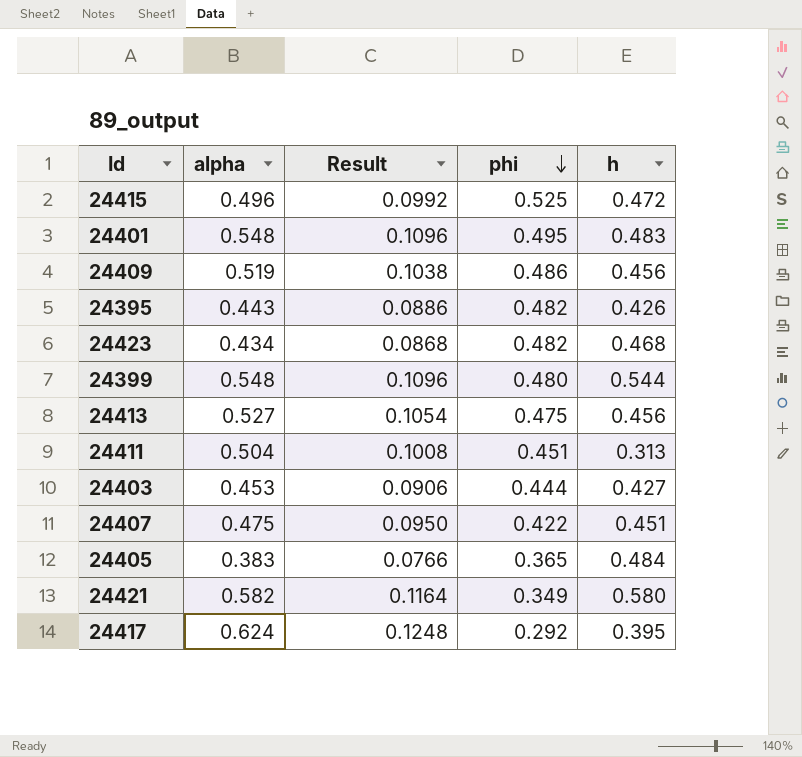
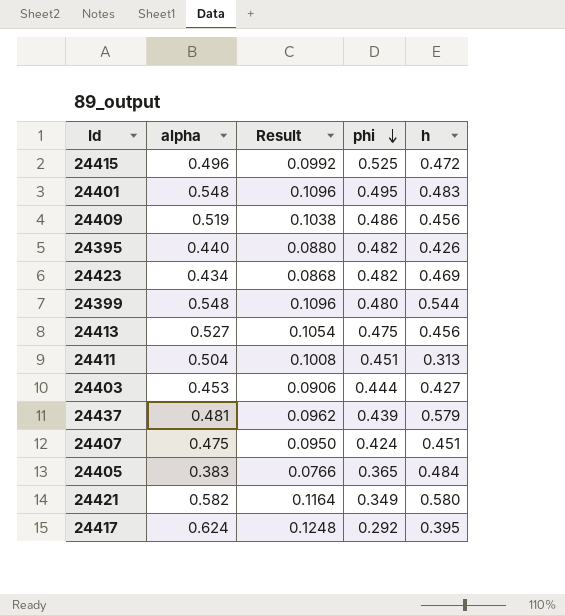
24395 | alpha: 0.443 -> 0.440
24395 | Result: 0.0886 -> 0.0880
24423 | h: 0.468 -> 0.469
row 24437: none -> 0.481 | 0.0962 | 0.439 | 0.579
24407 | phi: 0.422 -> 0.424

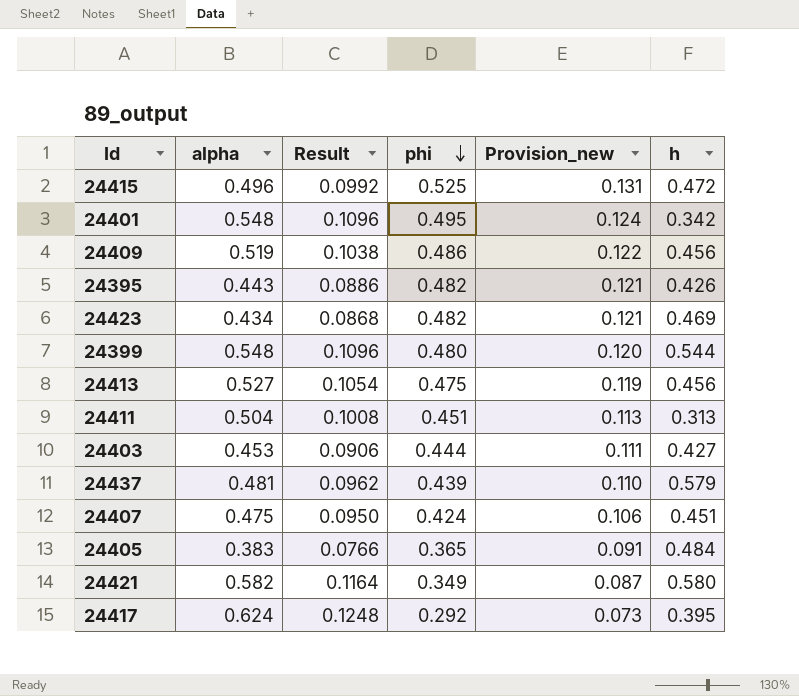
column Provision_new | formula: none -> [phi] * 0.25
24401 | h: 0.483 -> 0.342
24395 | alpha: 0.440 -> 0.443
24395 | Result: 0.0880 -> 0.0886

